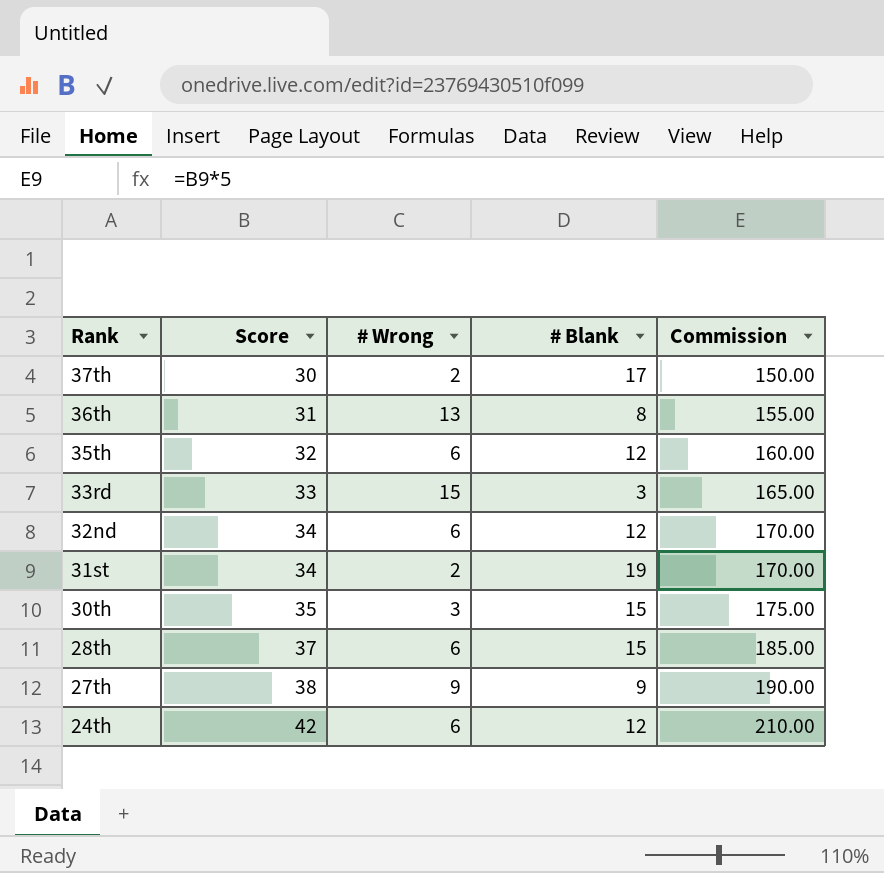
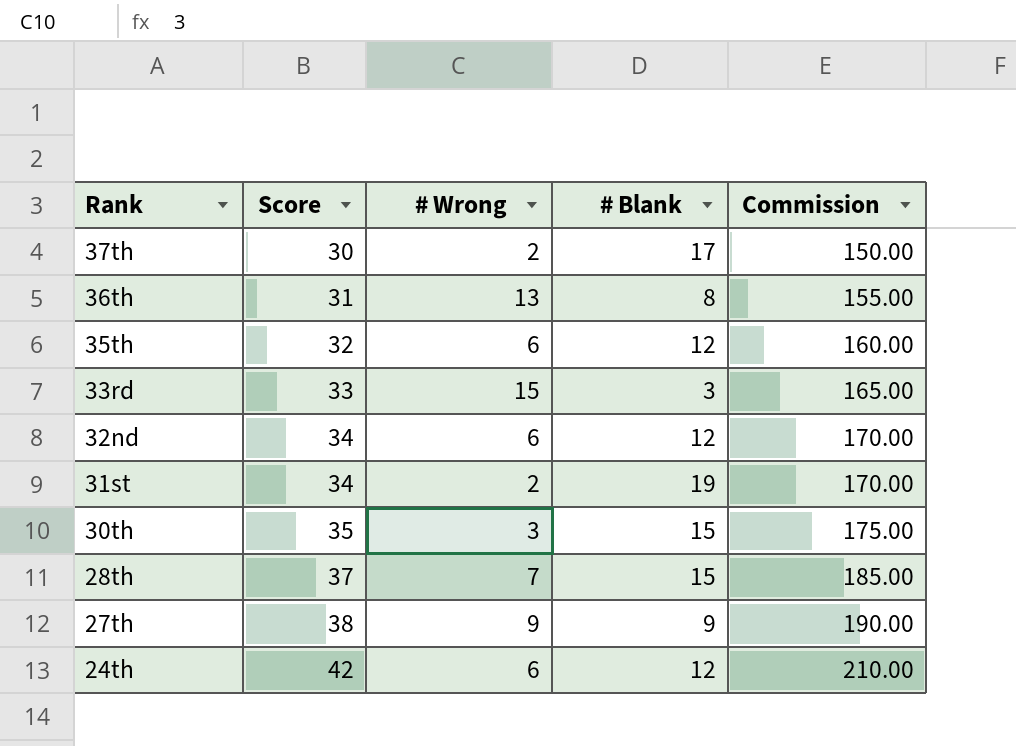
28th | # Wrong: 6 -> 7

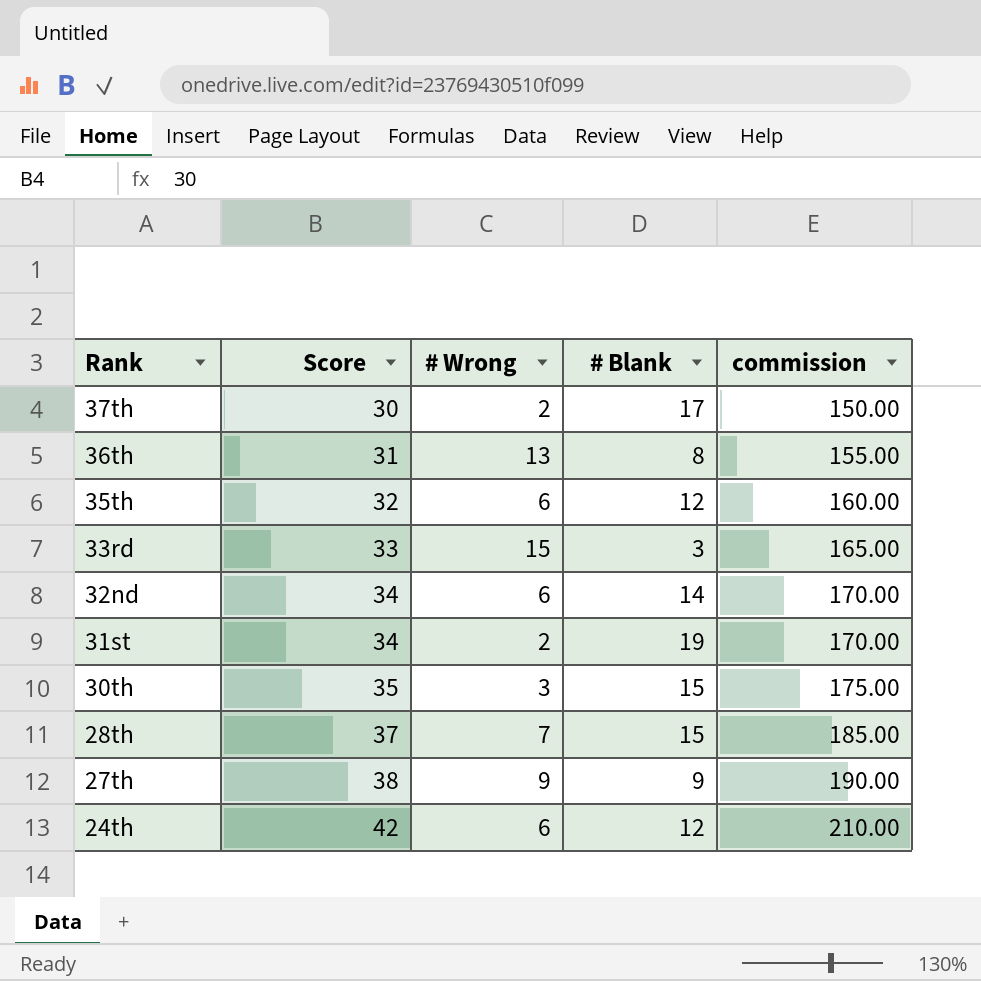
column name: Commission -> commission
32nd | # Blank: 12 -> 14

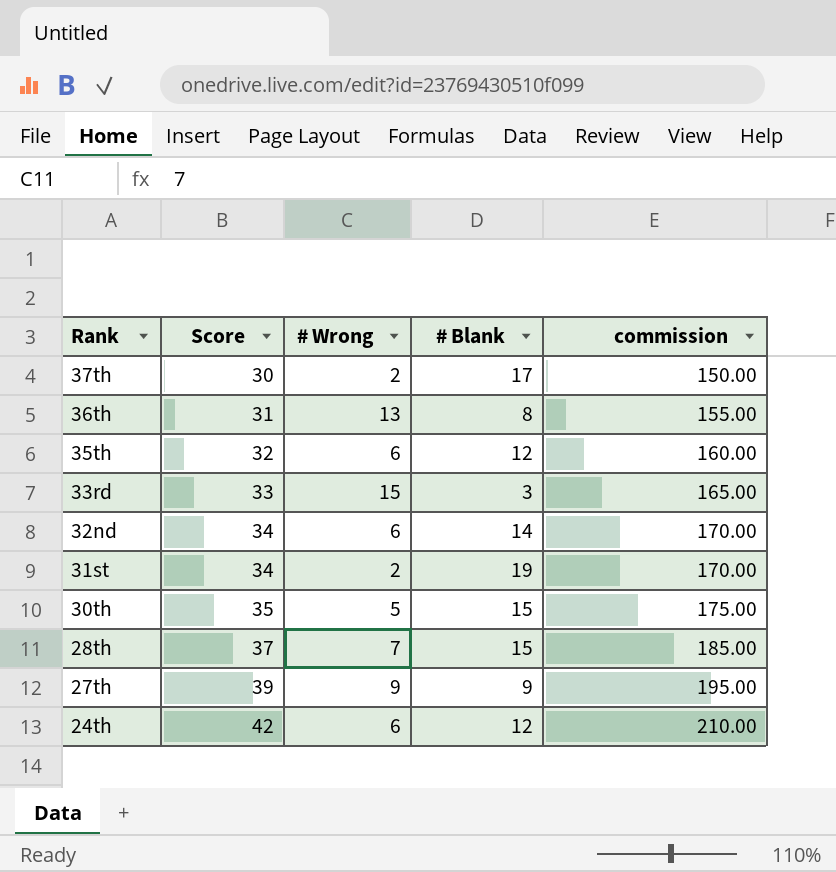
30th | # Wrong: 3 -> 5
27th | Score: 38 -> 39
27th | commission: 190.00 -> 195.00

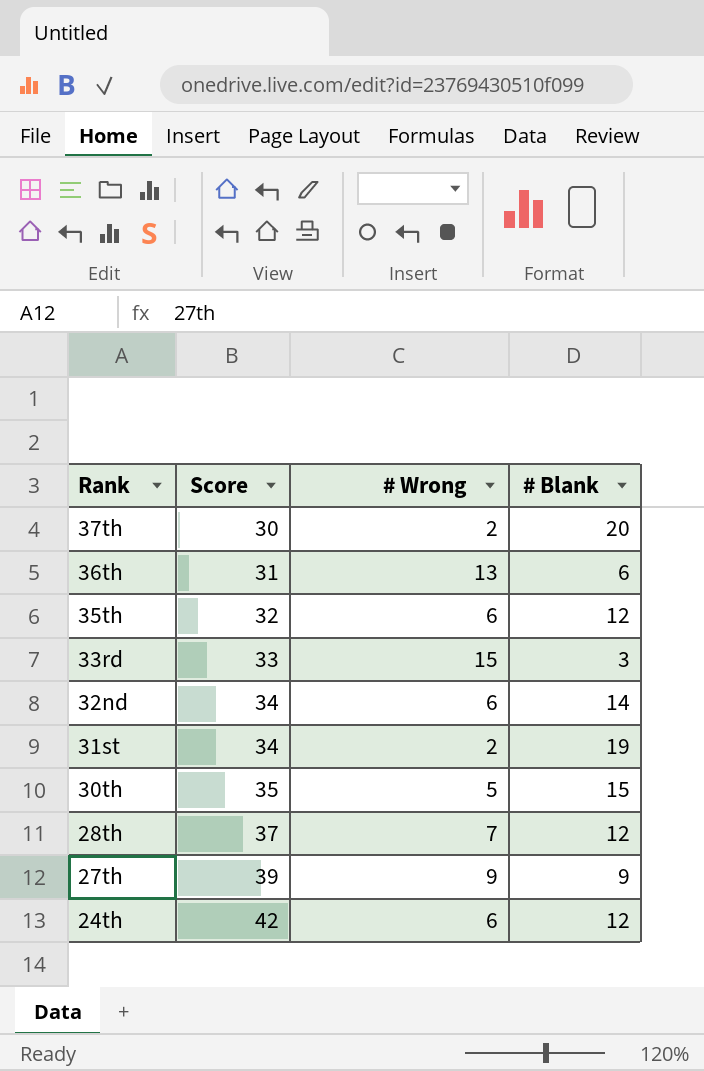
column commission | formula: [Score] * 5 -> none
37th | # Blank: 17 -> 20
36th | # Blank: 8 -> 6
28th | # Blank: 15 -> 12

